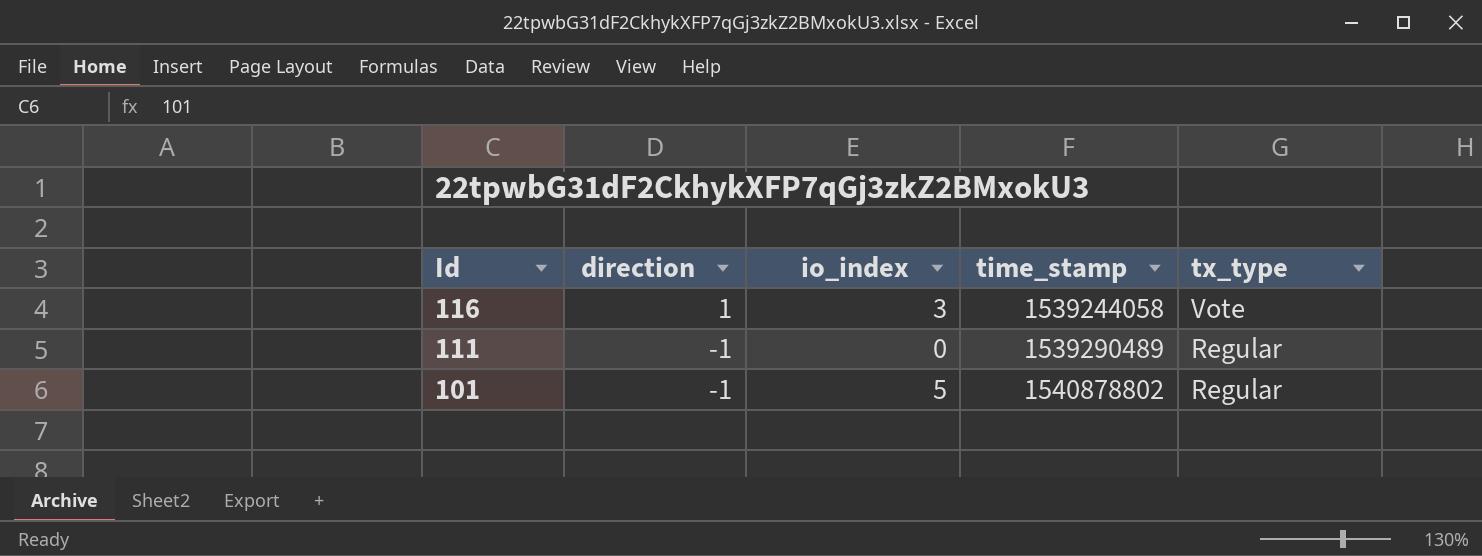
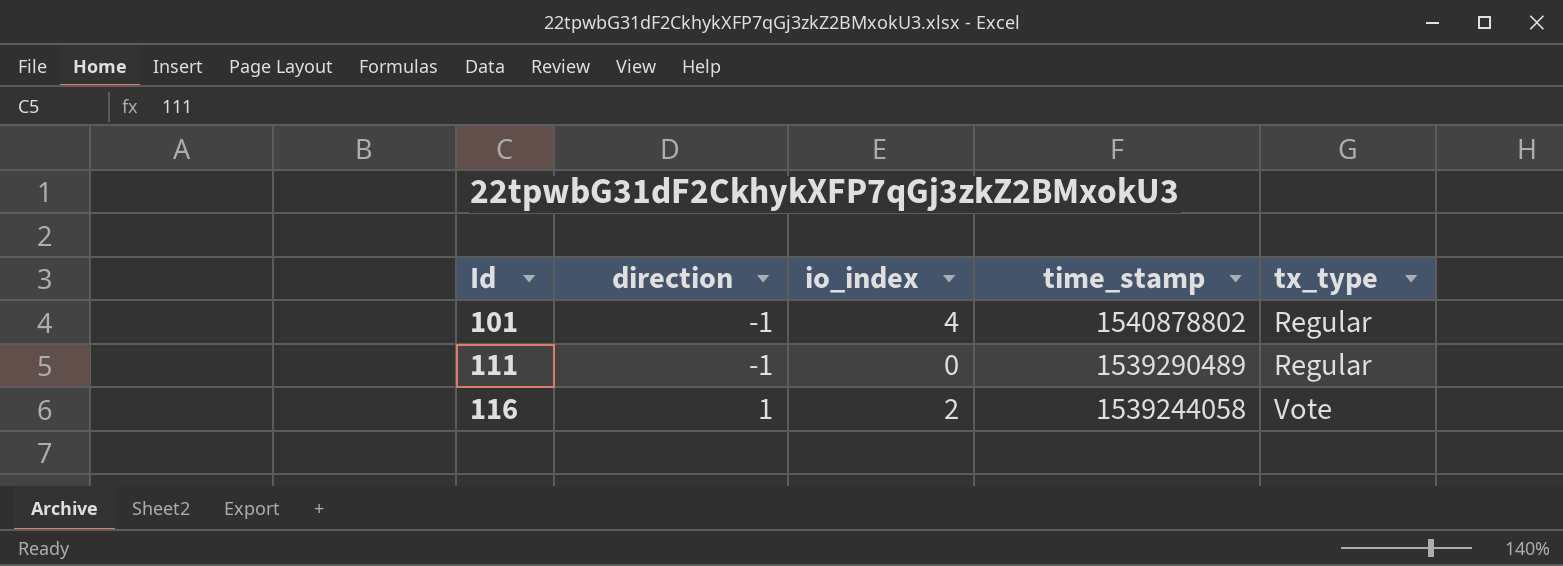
row order: Id descending -> Id ascending
101 | io_index: 5 -> 4
116 | io_index: 3 -> 2

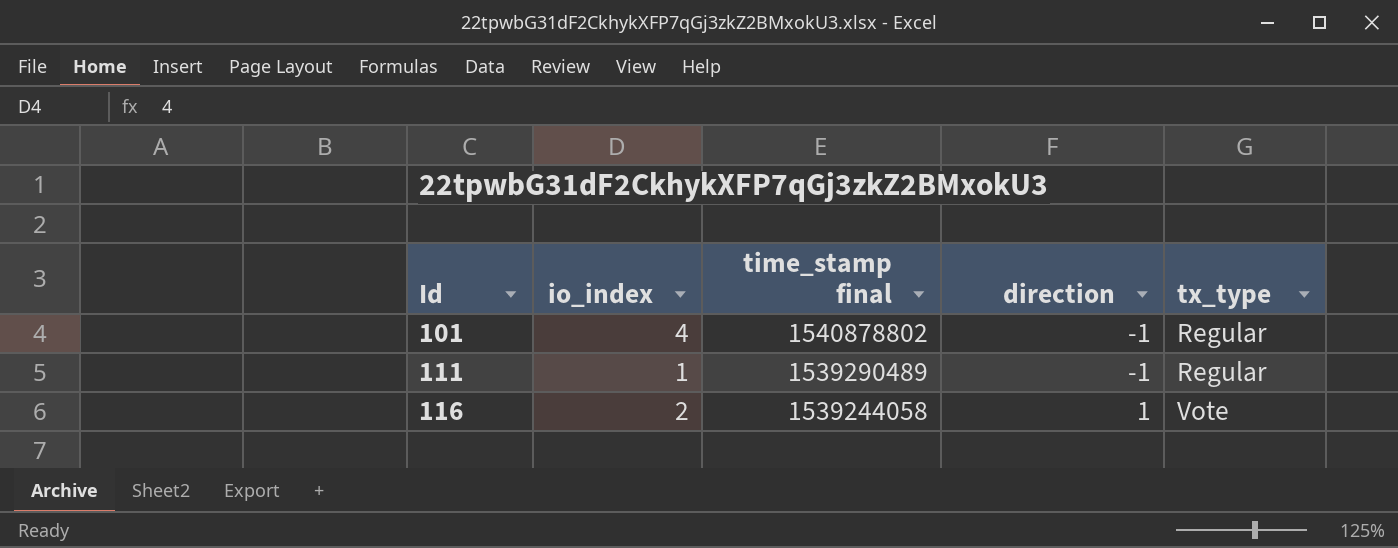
column name: time_stamp -> time_stamp final
column direction | position: 2 -> 4
111 | io_index: 0 -> 1

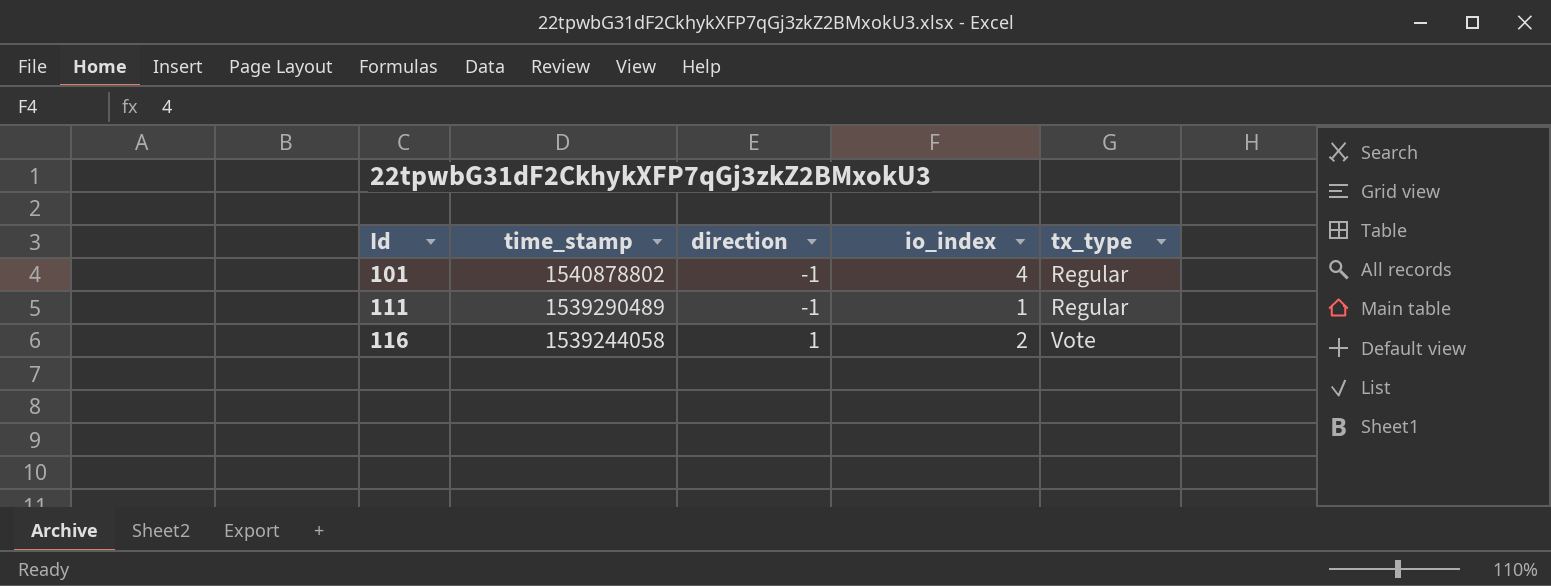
column name: time_stamp final -> time_stamp
column io_index | position: 2 -> 4

